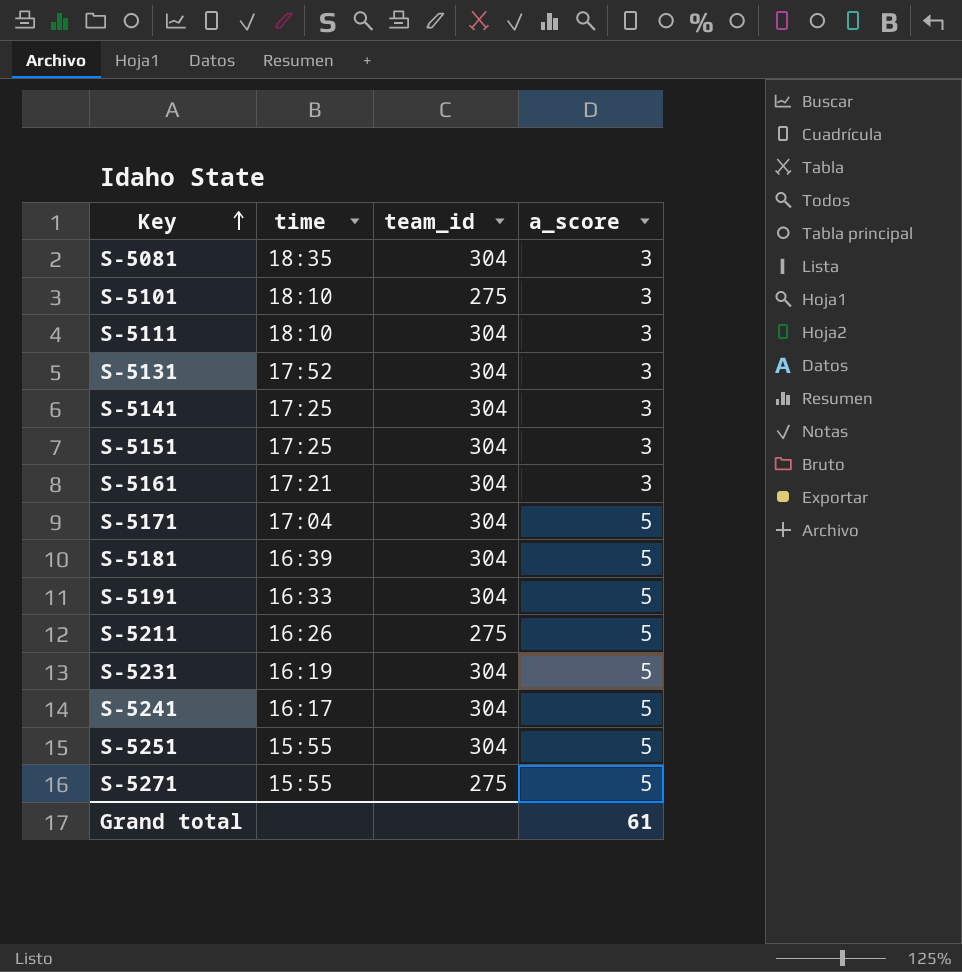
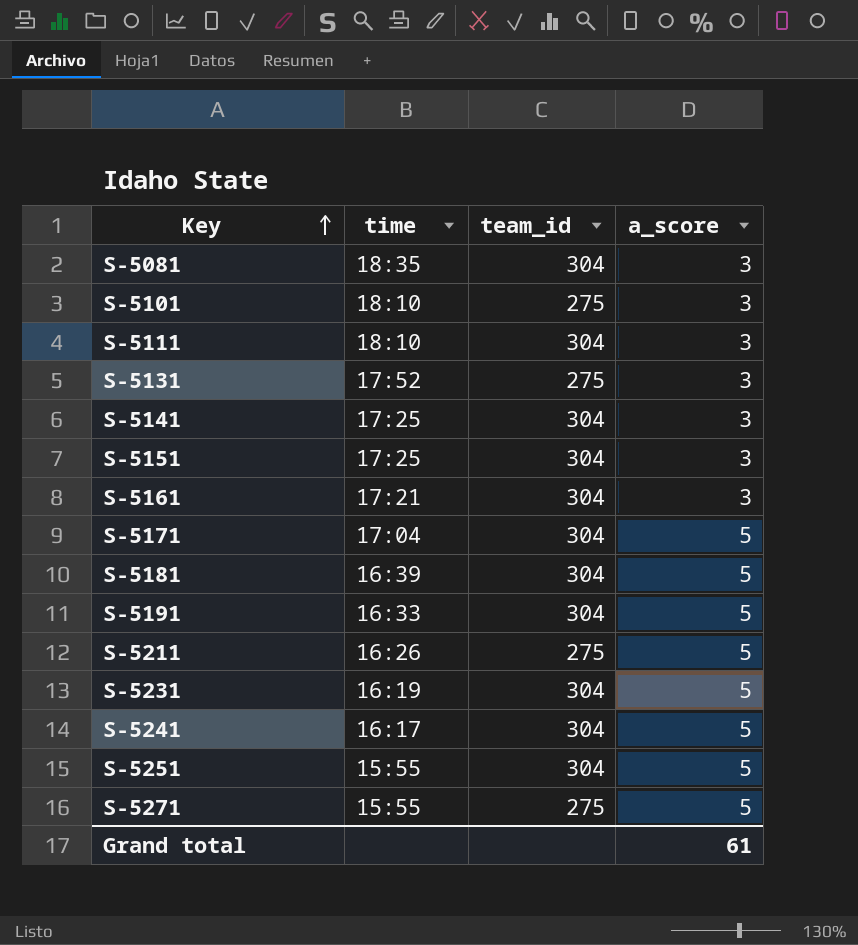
S-5131 | team_id: 304 -> 275

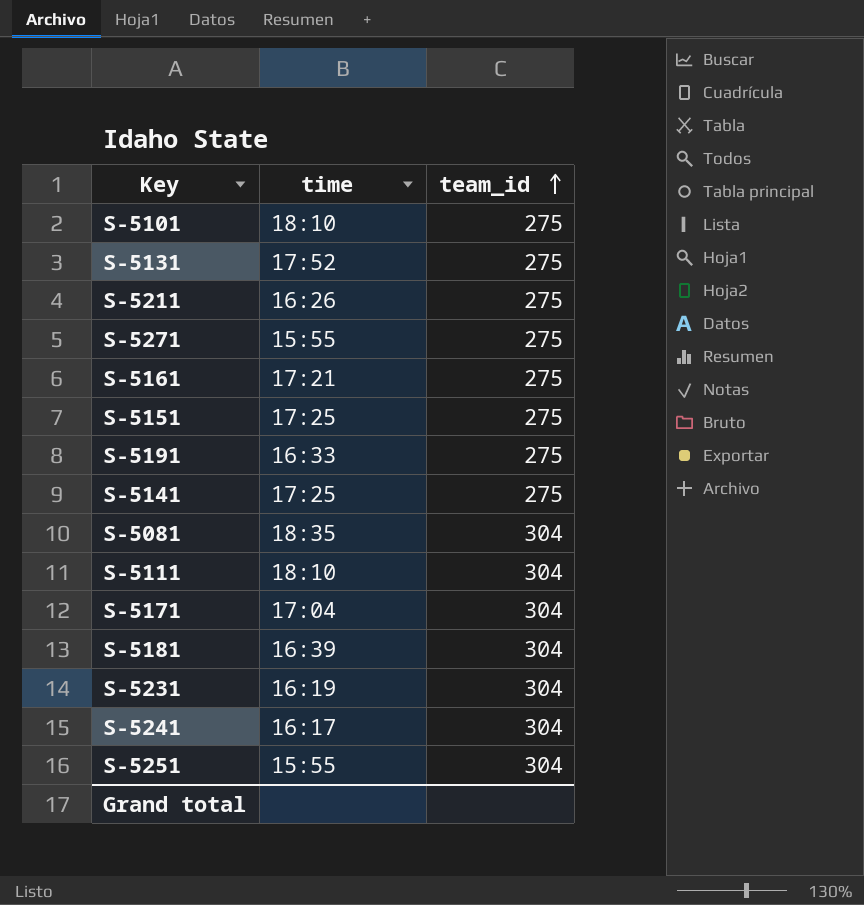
row order: Key ascending -> team_id ascending
column a_score | position: 4 -> none
S-5161 | team_id: 304 -> 275
S-5151 | team_id: 304 -> 275
S-5191 | team_id: 304 -> 275
S-5141 | team_id: 304 -> 275

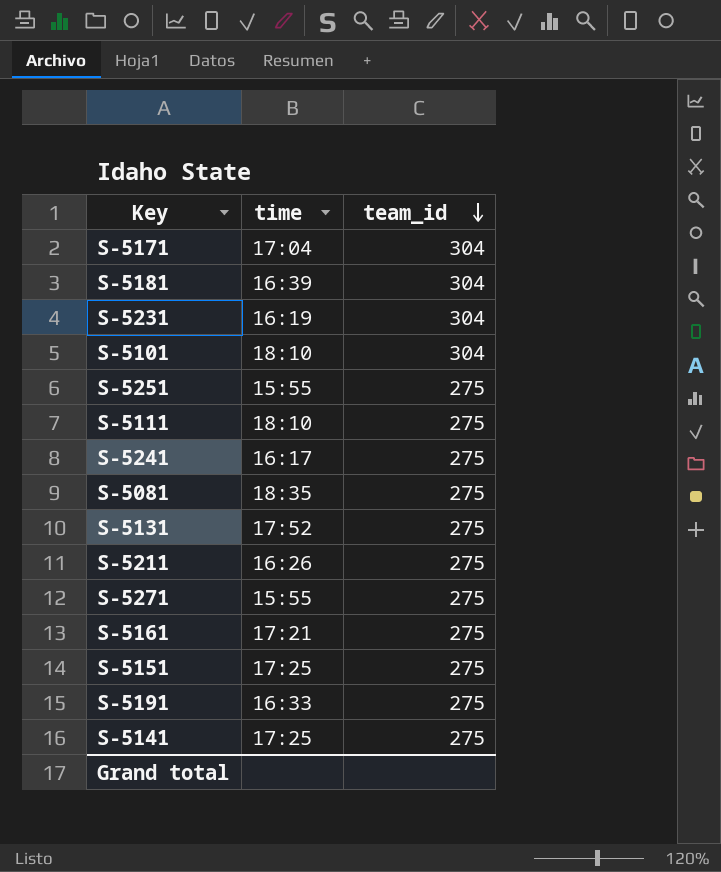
row order: team_id ascending -> team_id descending
S-5101 | team_id: 275 -> 304
S-5251 | team_id: 304 -> 275
S-5111 | team_id: 304 -> 275
S-5241 | team_id: 304 -> 275
S-5081 | team_id: 304 -> 275

